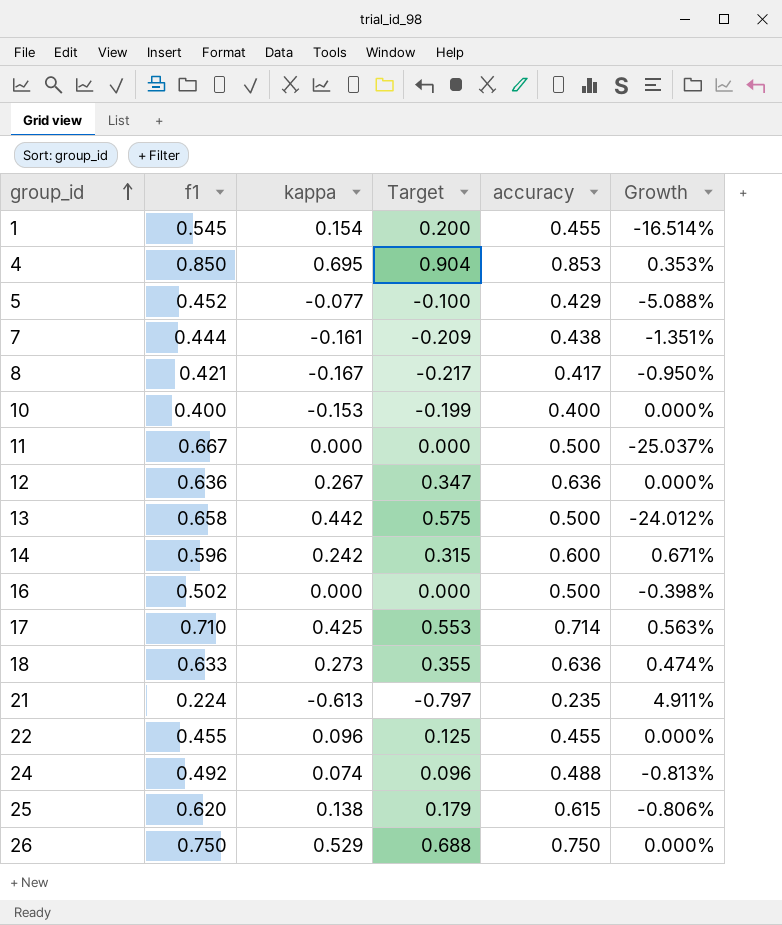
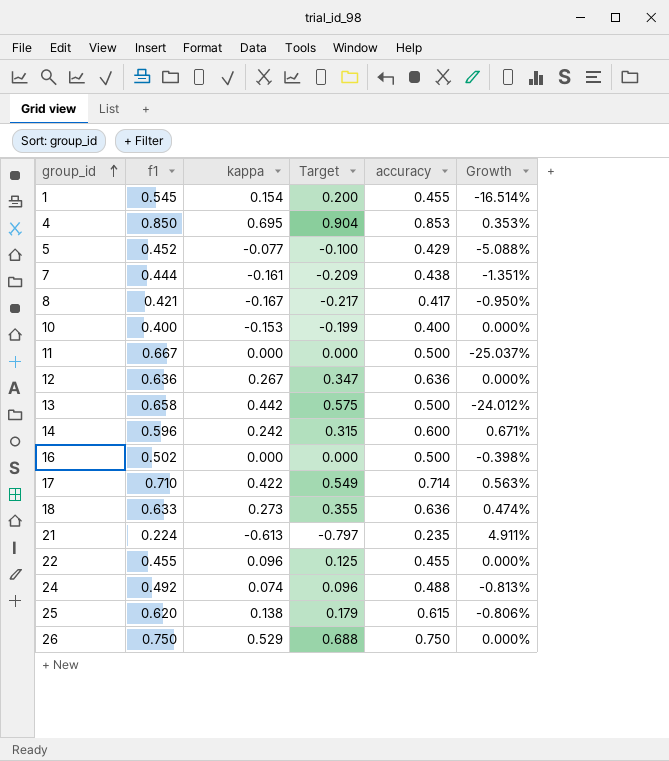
17 | kappa: 0.425 -> 0.422
17 | Target: 0.553 -> 0.549

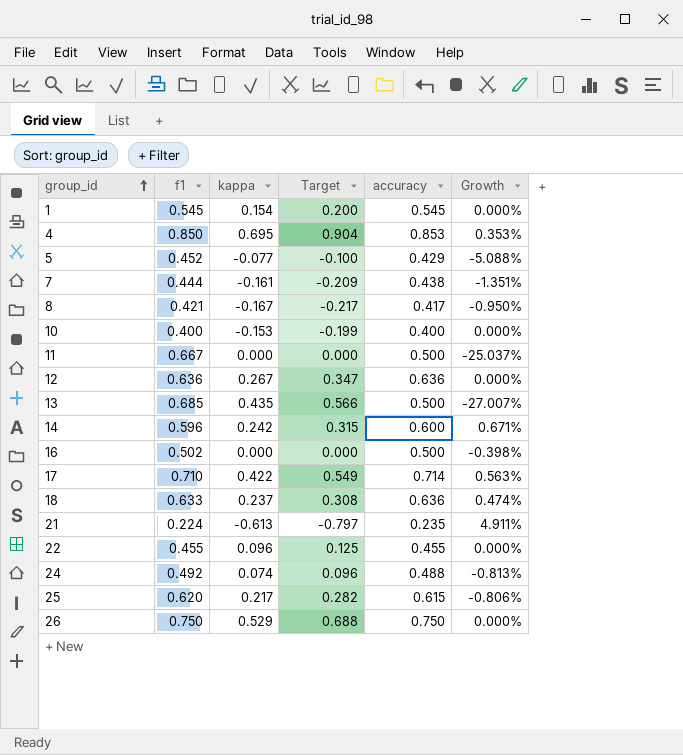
1 | accuracy: 0.455 -> 0.545
1 | Growth: -16.514% -> 0.000%
13 | f1: 0.658 -> 0.685
13 | kappa: 0.442 -> 0.435
13 | Target: 0.575 -> 0.566
13 | Growth: -24.012% -> -27.007%
18 | kappa: 0.273 -> 0.237
18 | Target: 0.355 -> 0.308
25 | kappa: 0.138 -> 0.217
25 | Target: 0.179 -> 0.282

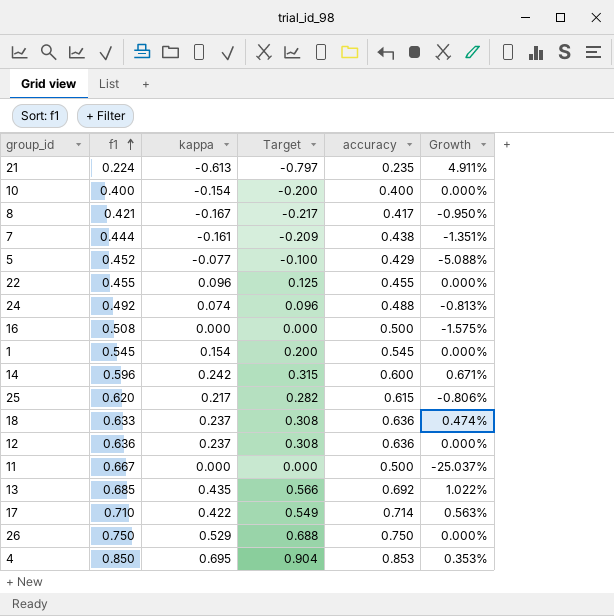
row order: group_id ascending -> f1 ascending
10 | kappa: -0.153 -> -0.154
10 | Target: -0.199 -> -0.200
16 | f1: 0.502 -> 0.508
16 | Growth: -0.398% -> -1.575%
12 | kappa: 0.267 -> 0.237
12 | Target: 0.347 -> 0.308
13 | accuracy: 0.500 -> 0.692
13 | Growth: -27.007% -> 1.022%

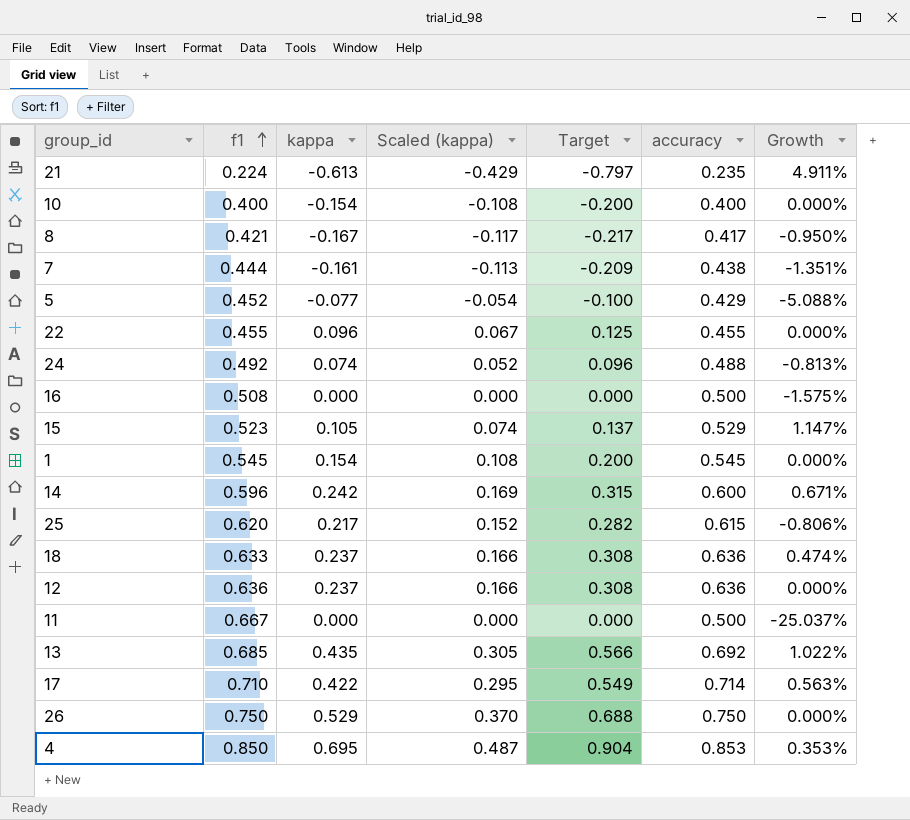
column Scaled (kappa) | formula: none -> [kappa] * 0.7
row 15: none -> 0.523 | 0.105 | 0.074 | 0.137 | 0.529 | 1.147%

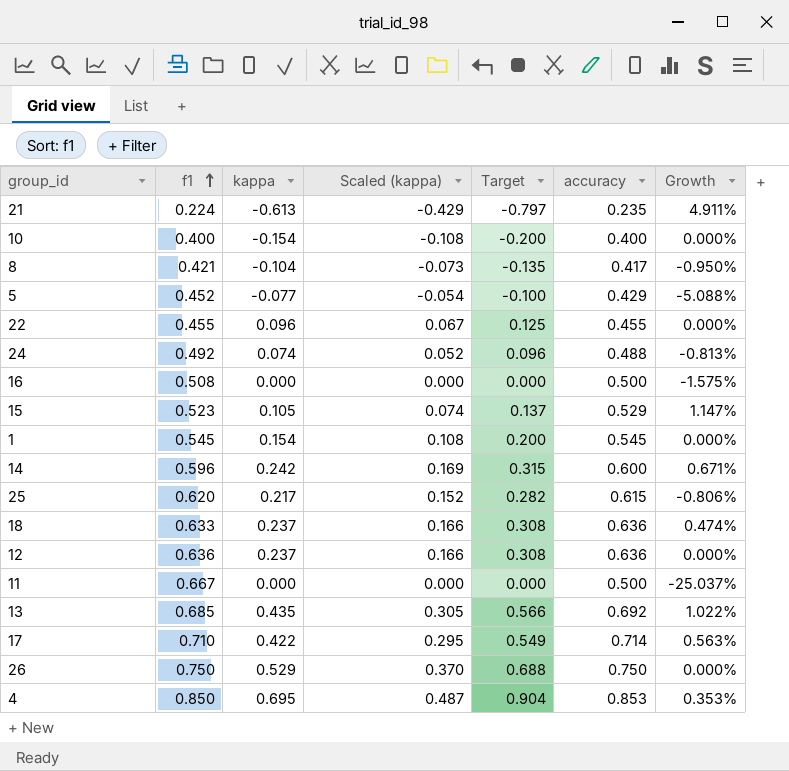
row 7: 0.444 | -0.161 | -0.113 | -0.209 | 0.438 | -1.351% -> none
8 | kappa: -0.167 -> -0.104
8 | Scaled (kappa): -0.117 -> -0.073
8 | Target: -0.217 -> -0.135

